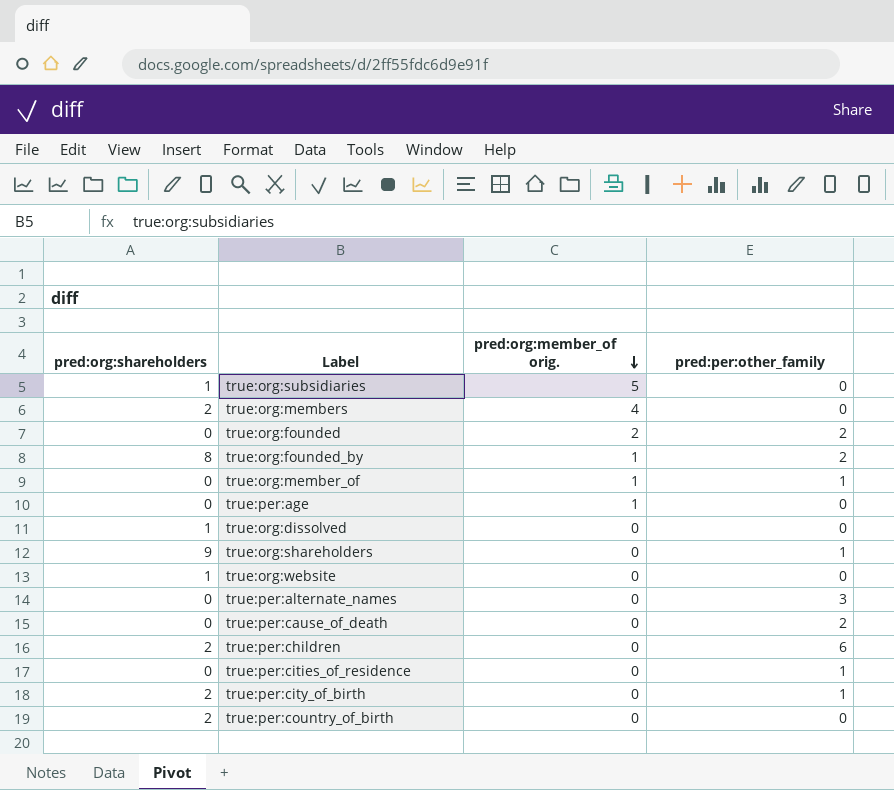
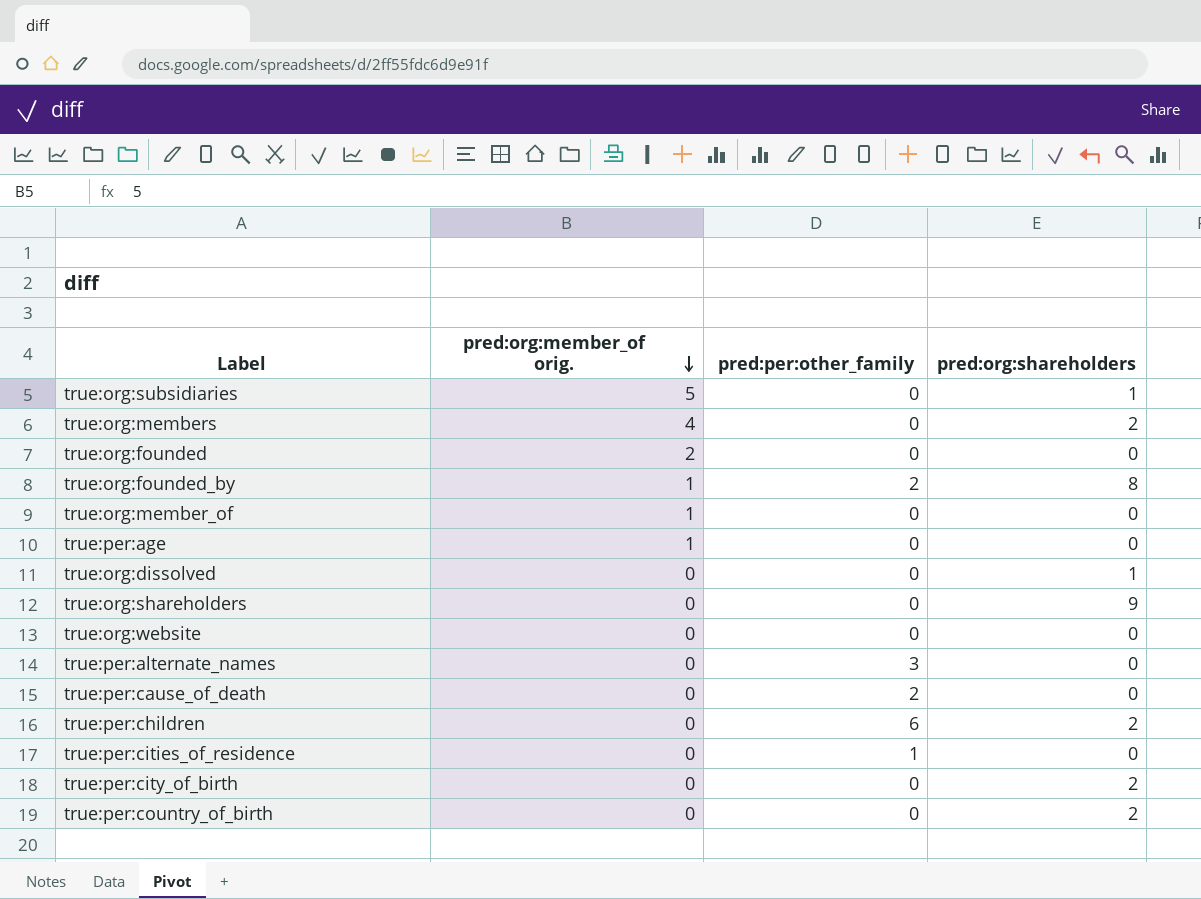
column pred:org:shareholders | position: 1 -> 4
true:org:founded | pred:per:other_family: 2 -> 0
true:org:member_of | pred:per:other_family: 1 -> 0
true:org:shareholders | pred:per:other_family: 1 -> 0
true:org:website | pred:org:shareholders: 1 -> 0
true:per:city_of_birth | pred:per:other_family: 1 -> 0

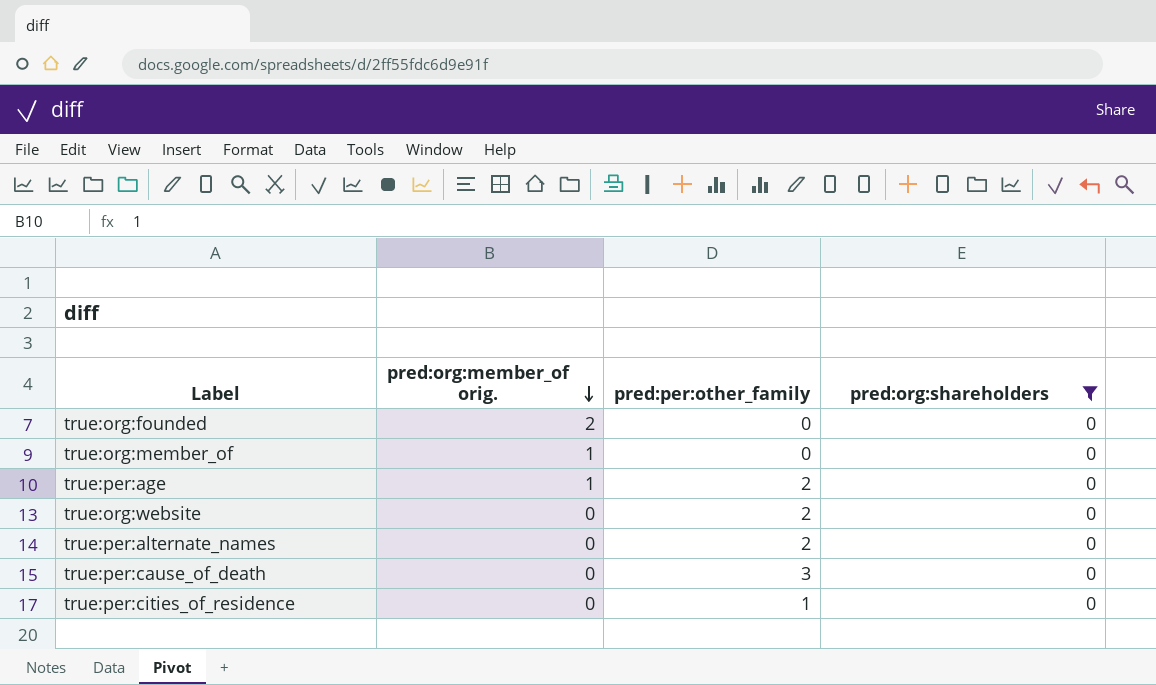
filter: none -> pred:org:shareholders = 0
true:per:age | pred:per:other_family: 0 -> 2
true:org:website | pred:per:other_family: 0 -> 2
true:per:alternate_names | pred:per:other_family: 3 -> 2
true:per:cause_of_death | pred:per:other_family: 2 -> 3

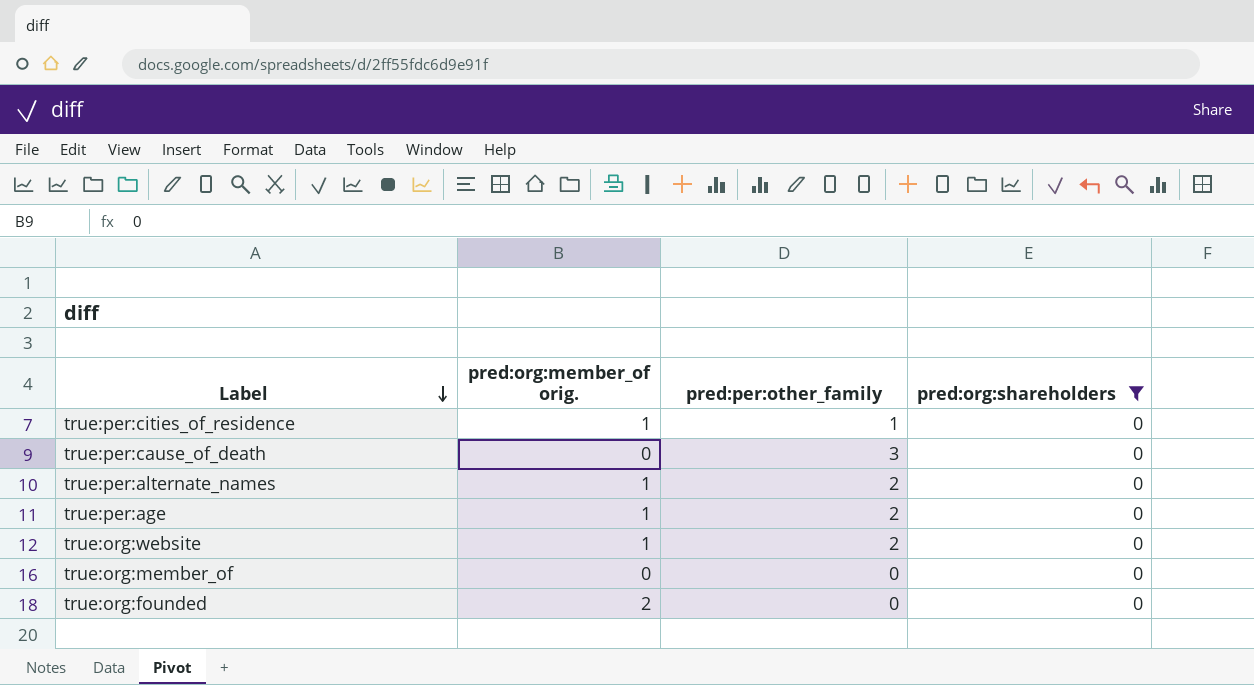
row order: pred:org:member_of orig. descending -> Label descending
true:per:cities_of_residence | pred:org:member_of orig.: 0 -> 1
true:per:alternate_names | pred:org:member_of orig.: 0 -> 1
true:org:website | pred:org:member_of orig.: 0 -> 1
true:org:member_of | pred:org:member_of orig.: 1 -> 0

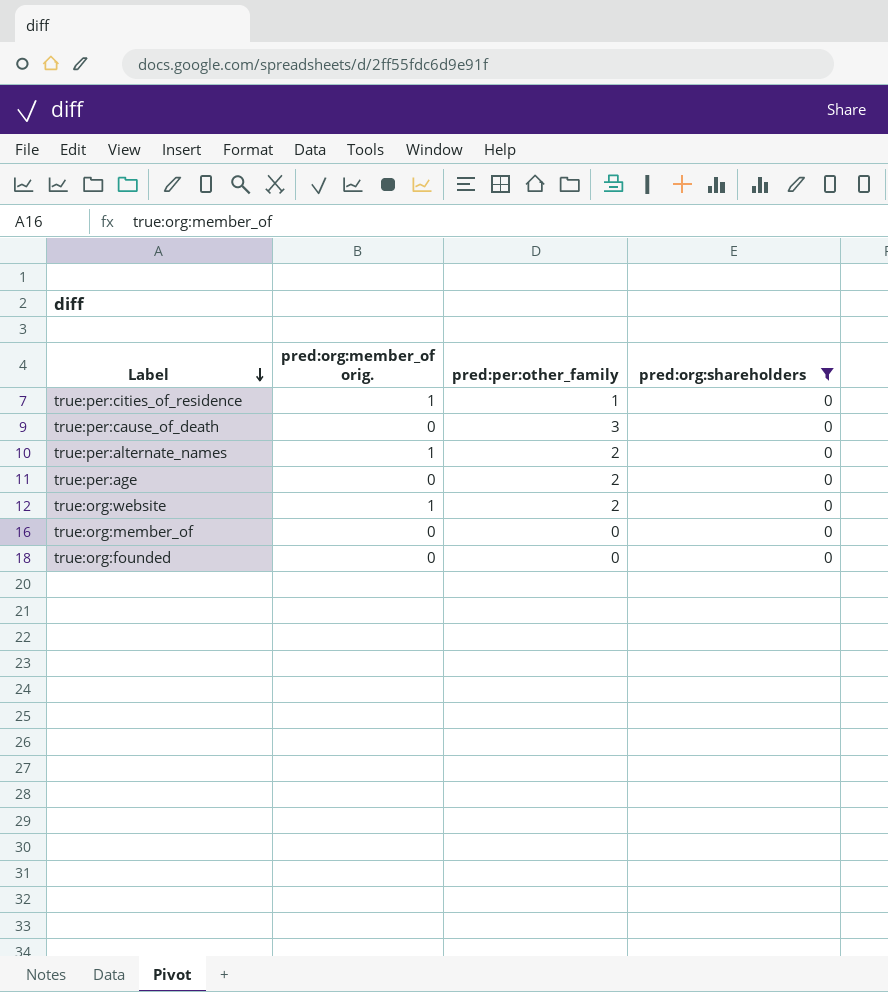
true:per:age | pred:org:member_of orig.: 1 -> 0
true:org:founded | pred:org:member_of orig.: 2 -> 0

